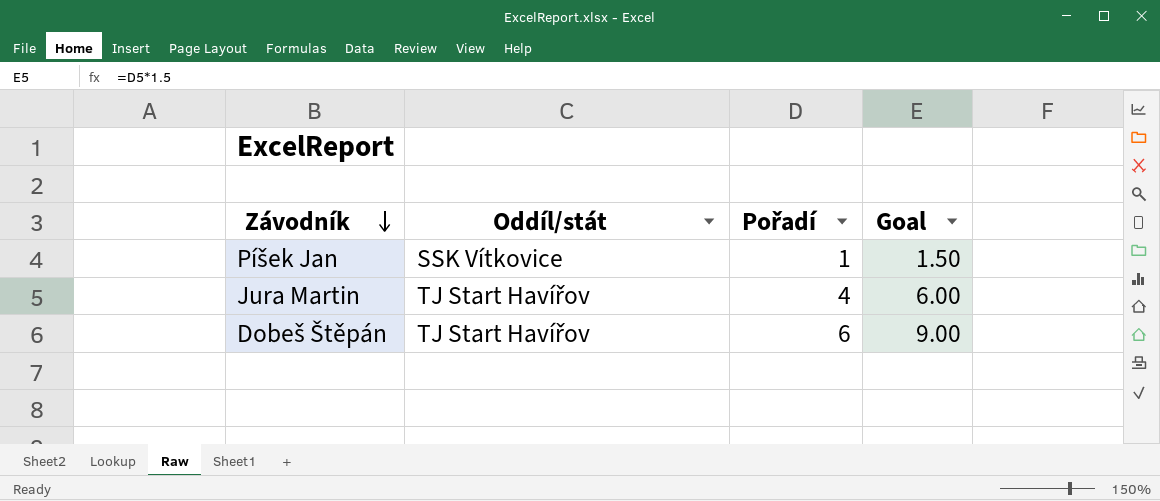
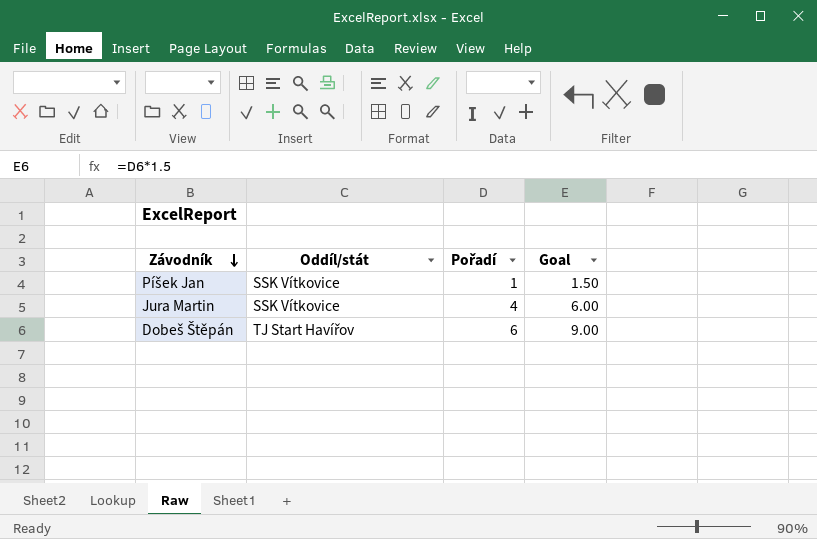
Jura Martin | Oddíl/stát: TJ Start Havířov -> SSK Vítkovice

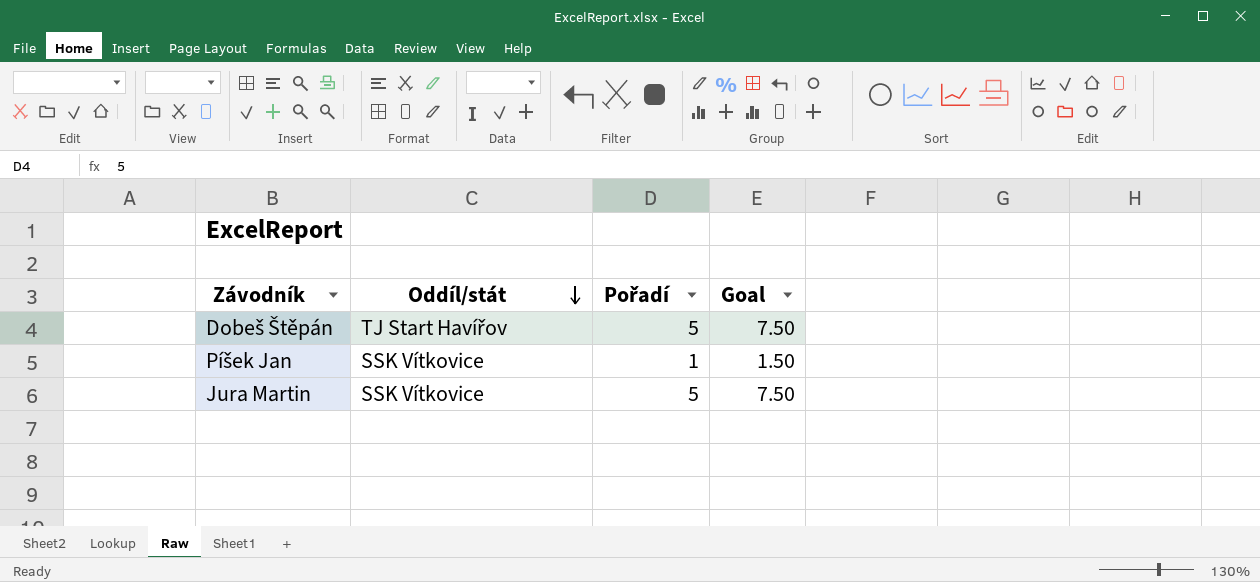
row order: Závodník descending -> Oddíl/stát descending
Dobeš Štěpán | Pořadí: 6 -> 5
Dobeš Štěpán | Goal: 9.00 -> 7.50
Jura Martin | Pořadí: 4 -> 5
Jura Martin | Goal: 6.00 -> 7.50

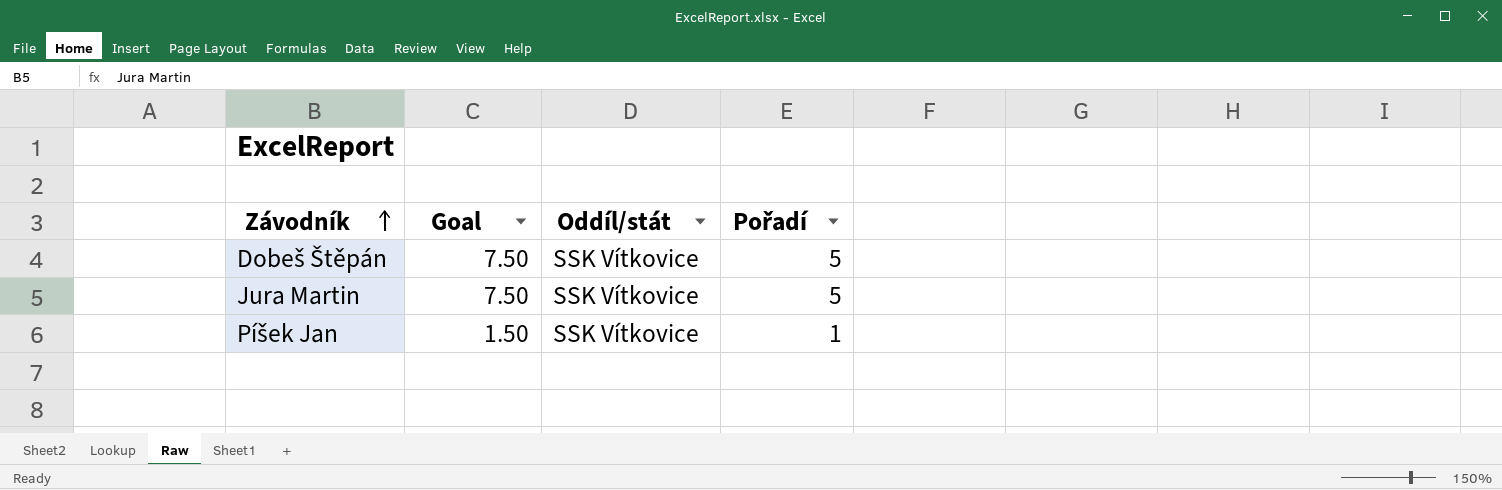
row order: Oddíl/stát descending -> Závodník ascending
column Goal | position: 4 -> 2
Dobeš Štěpán | Oddíl/stát: TJ Start Havířov -> SSK Vítkovice

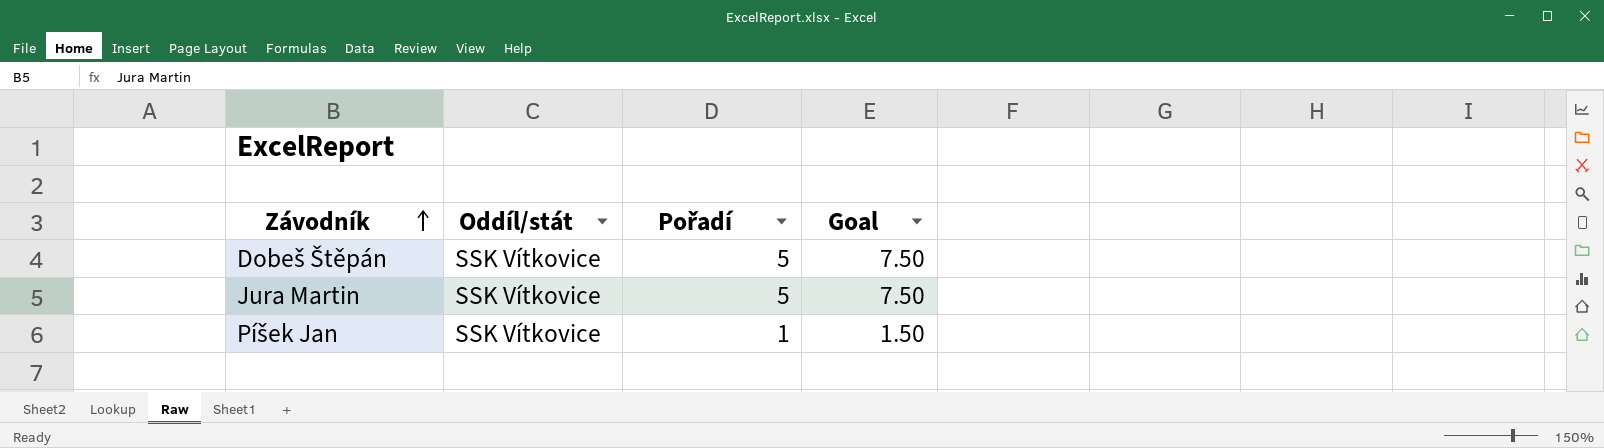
column Goal | position: 2 -> 4

